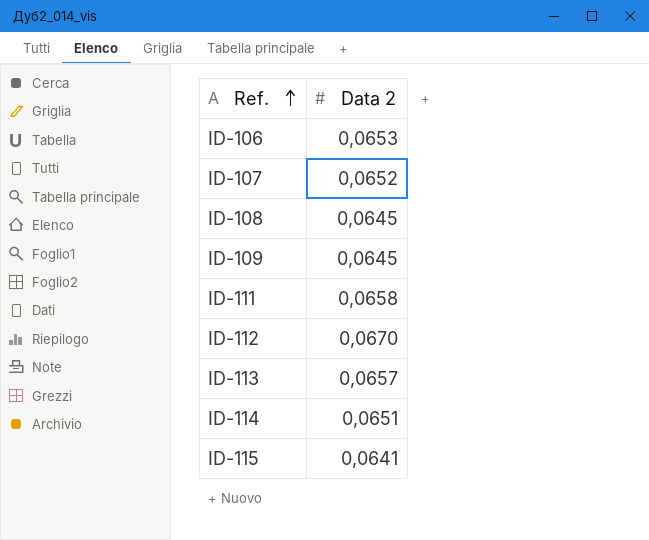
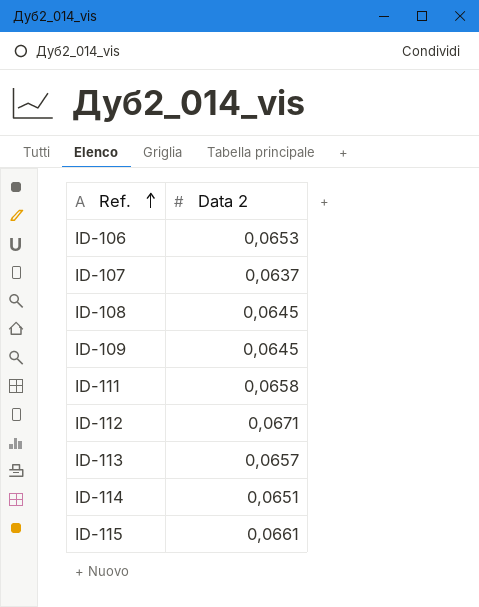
ID-107 | Data 2: 0,0652 -> 0,0637
ID-112 | Data 2: 0,0670 -> 0,0671
ID-115 | Data 2: 0,0641 -> 0,0661

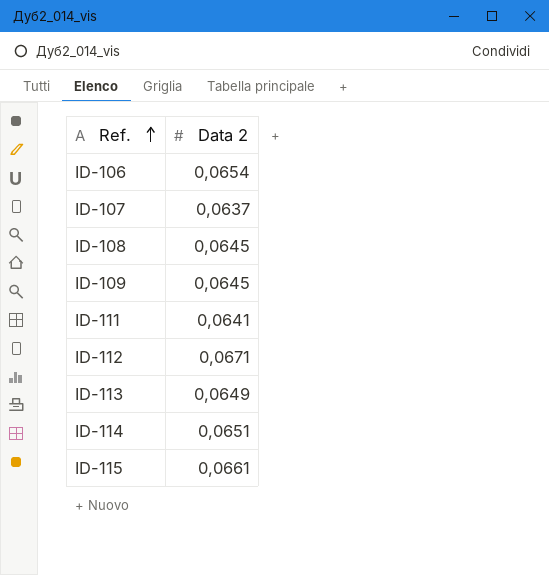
ID-106 | Data 2: 0,0653 -> 0,0654
ID-111 | Data 2: 0,0658 -> 0,0641
ID-113 | Data 2: 0,0657 -> 0,0649

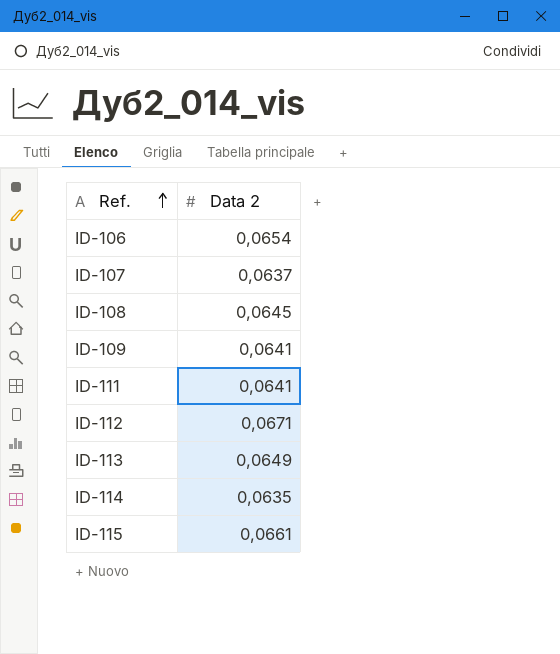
ID-109 | Data 2: 0,0645 -> 0,0641
ID-114 | Data 2: 0,0651 -> 0,0635

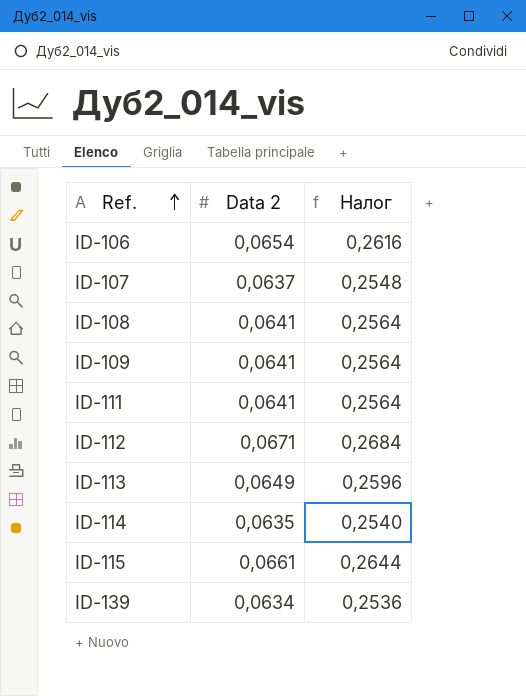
column Налог | formula: none -> [Data 2] * 4
ID-108 | Data 2: 0,0645 -> 0,0641
row ID-139: none -> 0,0634 | 0,2536

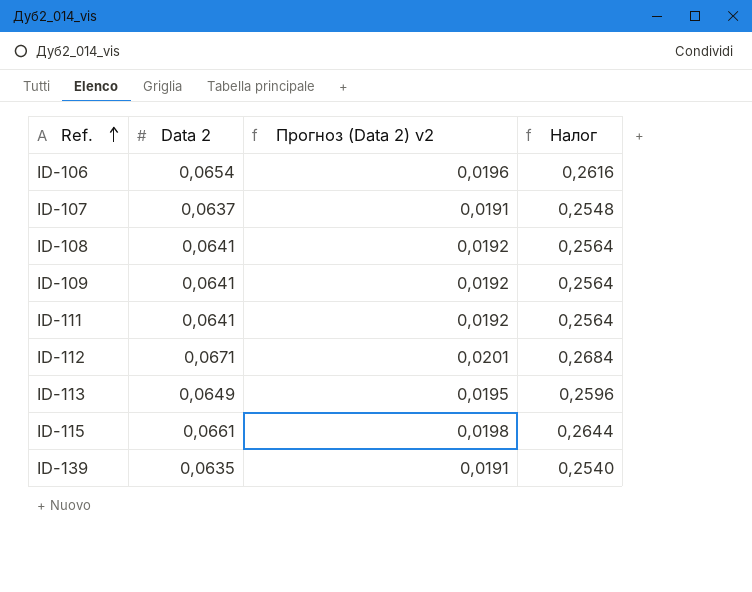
column Прогноз (Data 2) v2 | formula: none -> [Data 2] * 0,3
row ID-114: 0,0635 | 0,2540 -> none
ID-139 | Data 2: 0,0634 -> 0,0635
ID-139 | Налог: 0,2536 -> 0,2540

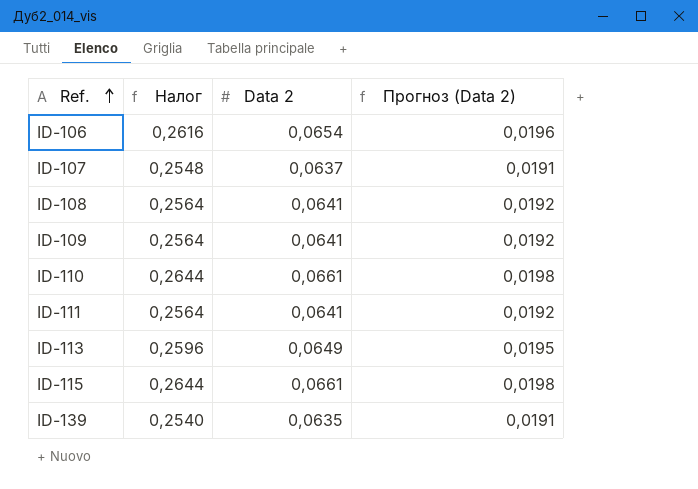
column Налог | position: 4 -> 2
column name: Прогноз (Data 2) v2 -> Прогноз (Data 2)
row ID-112: 0,0671 | 0,0201 | 0,2684 -> none
row ID-110: none -> 0,2644 | 0,0661 | 0,0198

